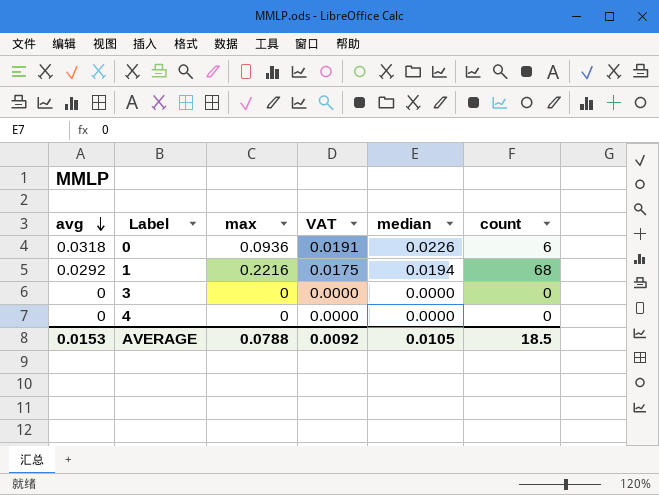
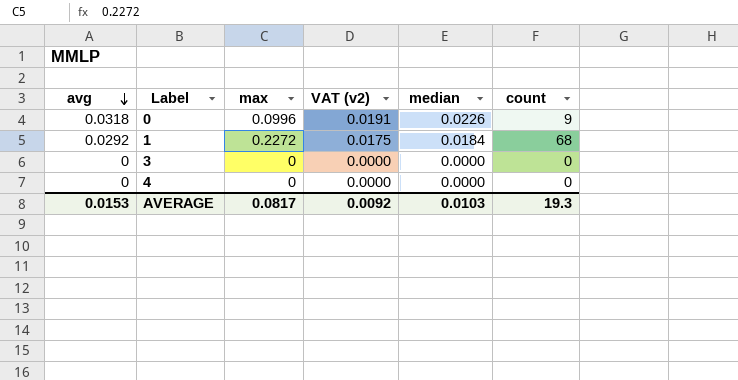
column name: VAT -> VAT (v2)
0 | max: 0.0936 -> 0.0996
0 | count: 6 -> 9
1 | max: 0.2216 -> 0.2272
1 | median: 0.0194 -> 0.0184
AVERAGE | max: 0.0788 -> 0.0817
AVERAGE | median: 0.0105 -> 0.0103
AVERAGE | count: 18.5 -> 19.3

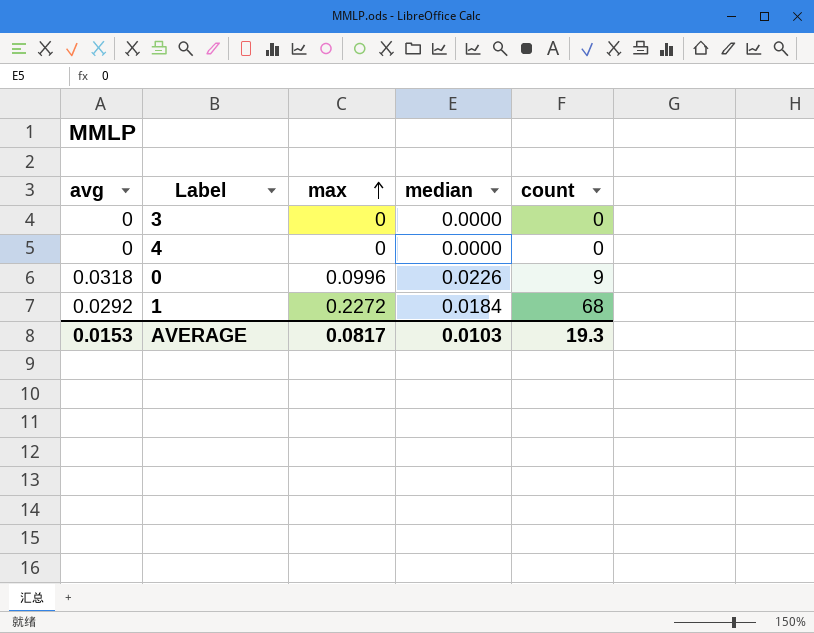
row order: avg descending -> max ascending
column VAT (v2) | formula: [avg] * 0.6 -> none

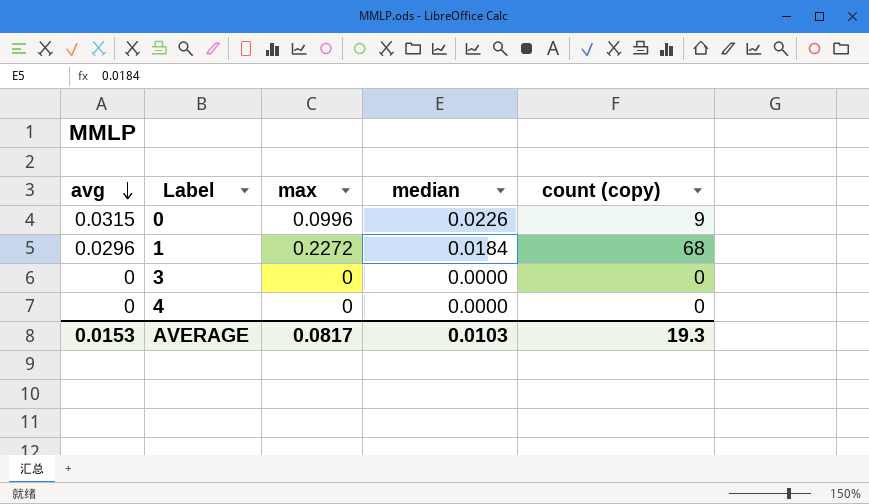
row order: max ascending -> avg descending
column name: count -> count (copy)
0 | avg: 0.0318 -> 0.0315
1 | avg: 0.0292 -> 0.0296

